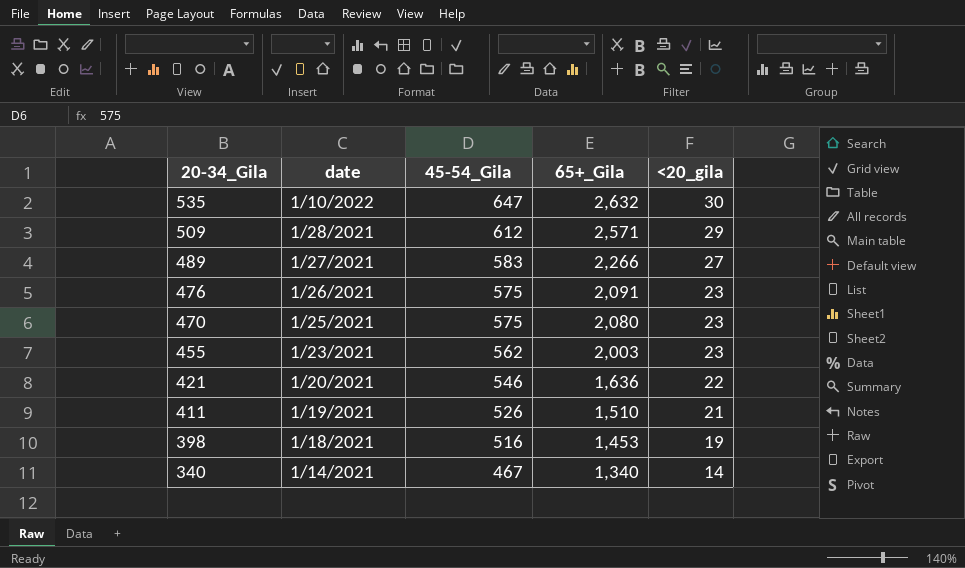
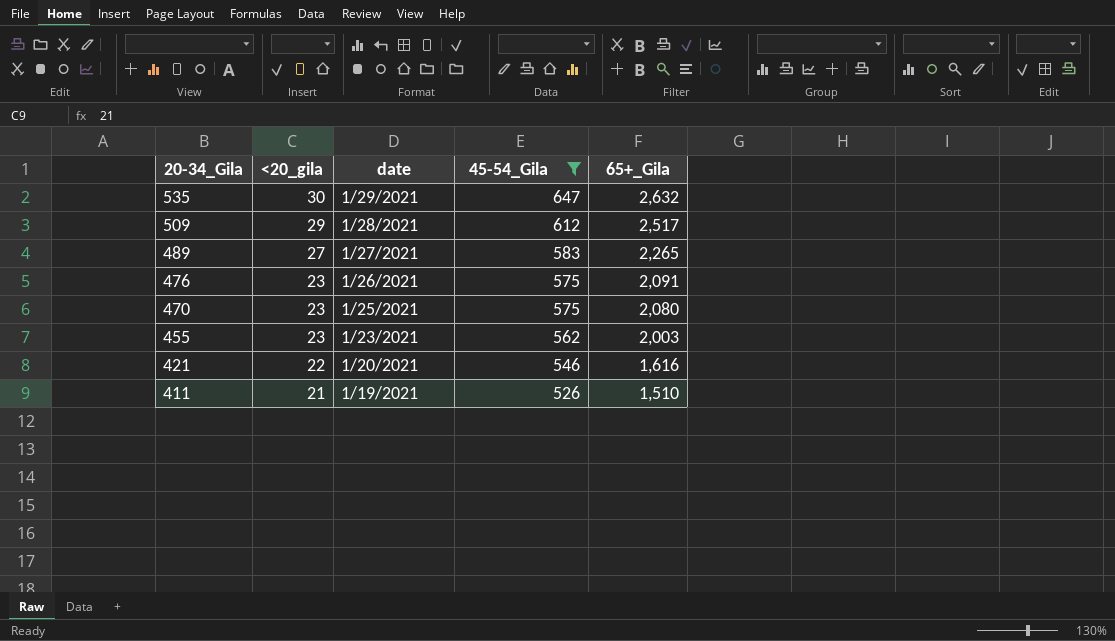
filter: none -> 45-54_Gila >= 526
column <20_gila | position: 5 -> 2
535 | date: 1/10/2022 -> 1/29/2021
509 | 65+_Gila: 2,571 -> 2,517
489 | 65+_Gila: 2,266 -> 2,265
421 | 65+_Gila: 1,636 -> 1,616

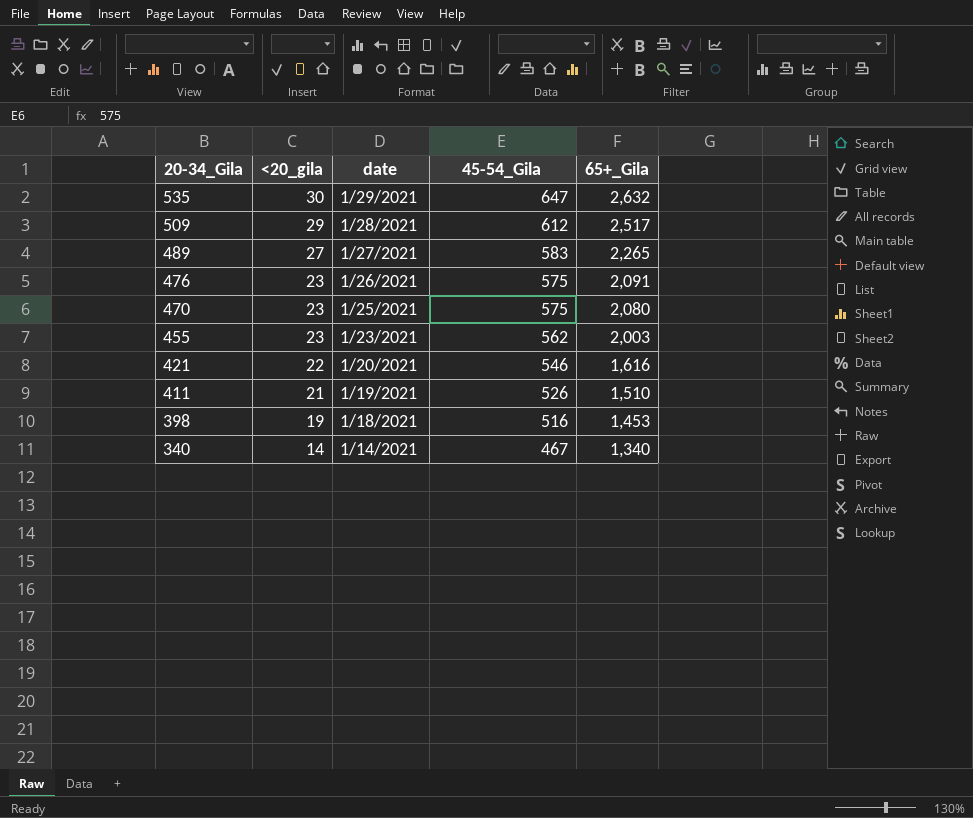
filter: 45-54_Gila >= 526 -> none

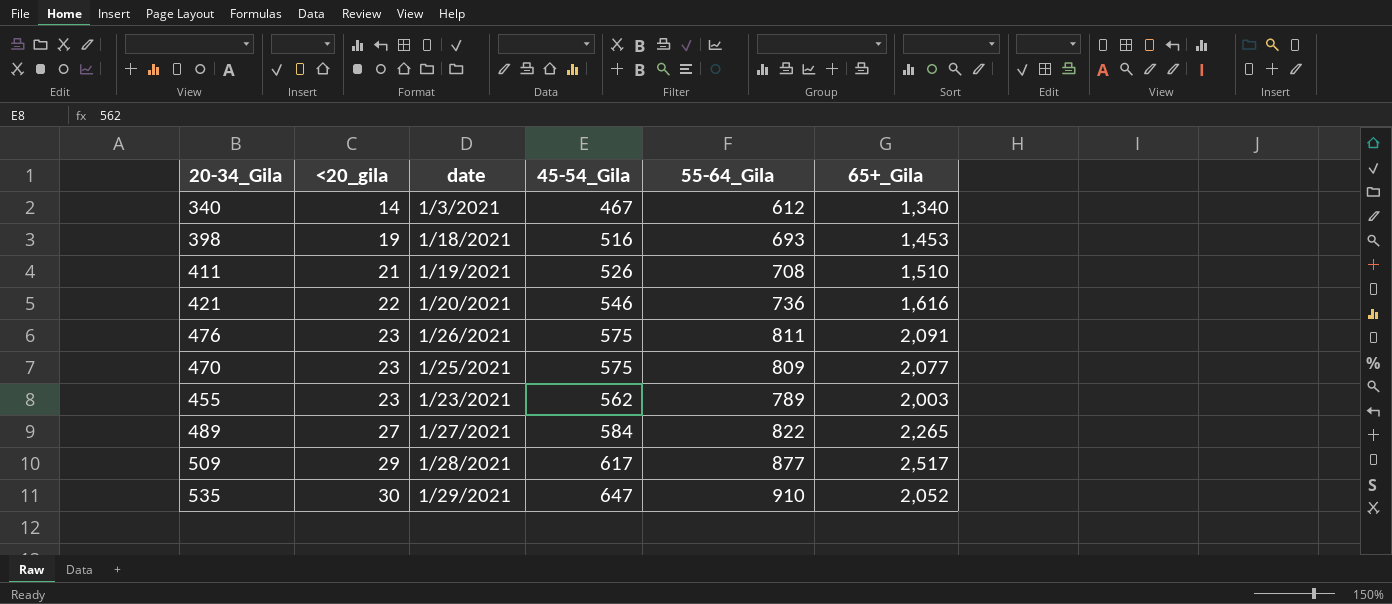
row order: 20-34_Gila descending -> <20_gila ascending
column 55-64_Gila | position: none -> 5
340 | date: 1/14/2021 -> 1/3/2021
470 | 65+_Gila: 2,080 -> 2,077
489 | 45-54_Gila: 583 -> 584
509 | 45-54_Gila: 612 -> 617
535 | 65+_Gila: 2,632 -> 2,052

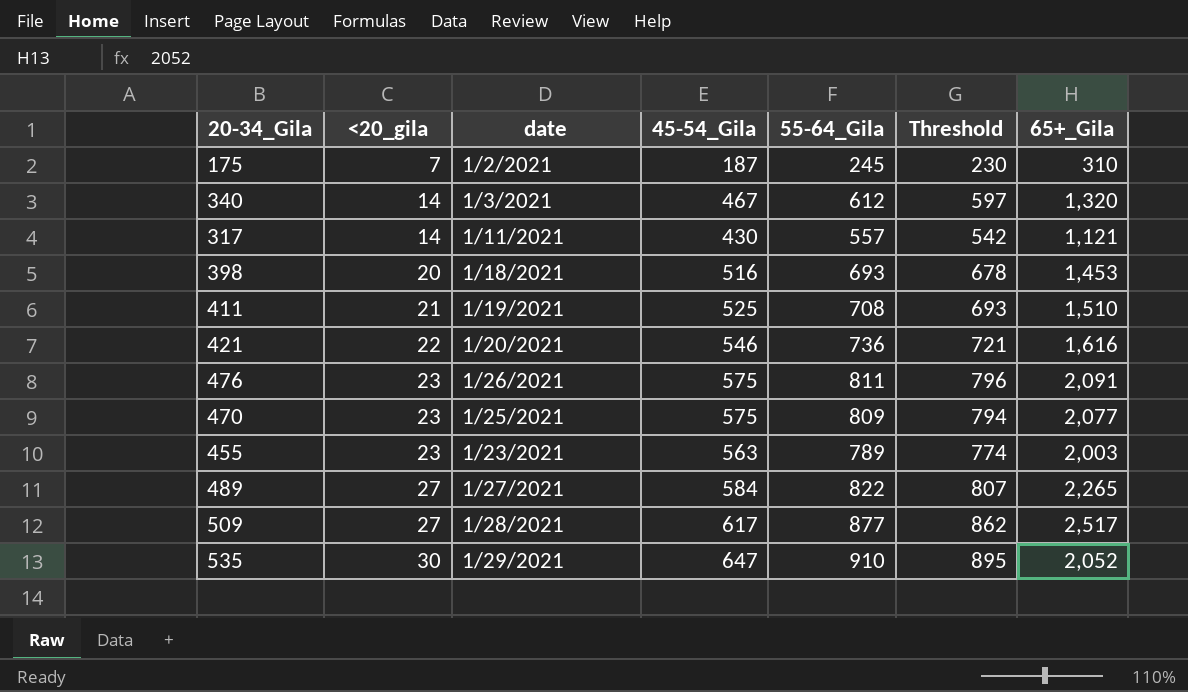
column Threshold | formula: none -> [55-64_Gila] - 15
row 175: none -> 7 | 1/2/2021 | 187 | 245 | 230 | 310
340 | 65+_Gila: 1,340 -> 1,320
row 317: none -> 14 | 1/11/2021 | 430 | 557 | 542 | 1,121
398 | <20_gila: 19 -> 20
411 | 45-54_Gila: 526 -> 525
455 | 45-54_Gila: 562 -> 563
509 | <20_gila: 29 -> 27

